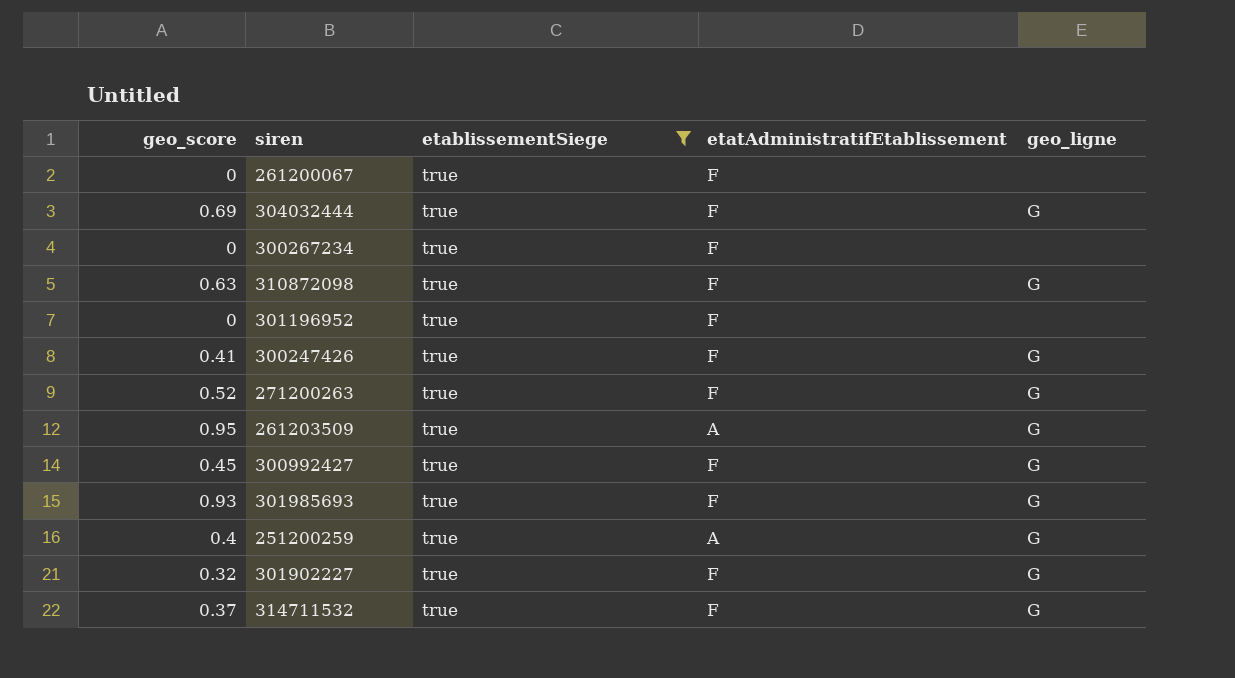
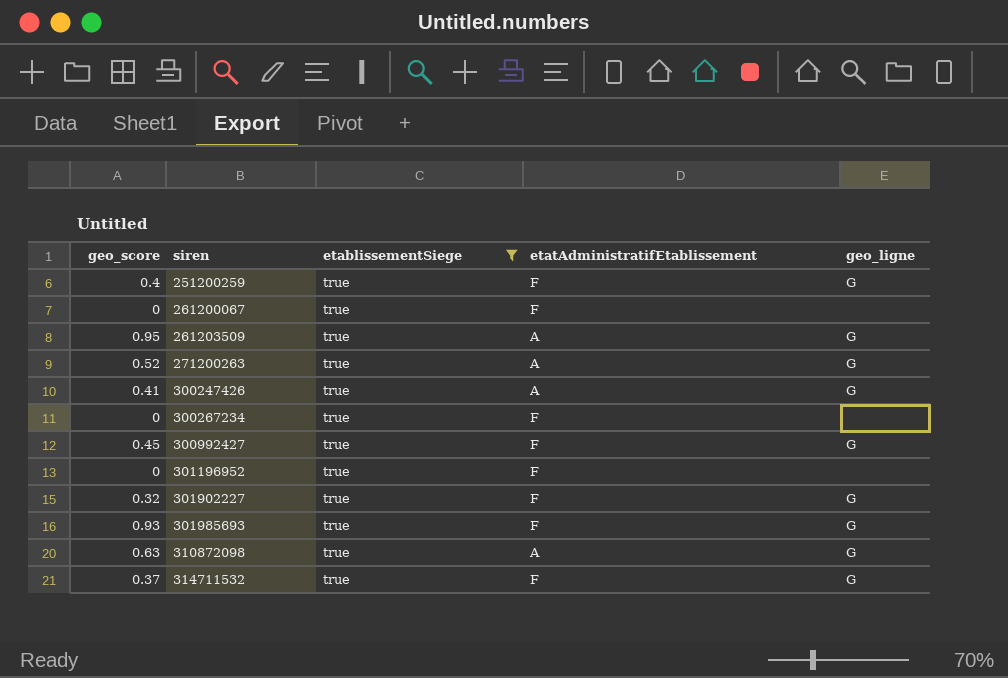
row order: none -> siren ascending
row 304032444: 0.69 | true | F | G -> none
251200259 | etatAdministratifEtablissement: A -> F
271200263 | etatAdministratifEtablissement: F -> A
300247426 | etatAdministratifEtablissement: F -> A
310872098 | etatAdministratifEtablissement: F -> A

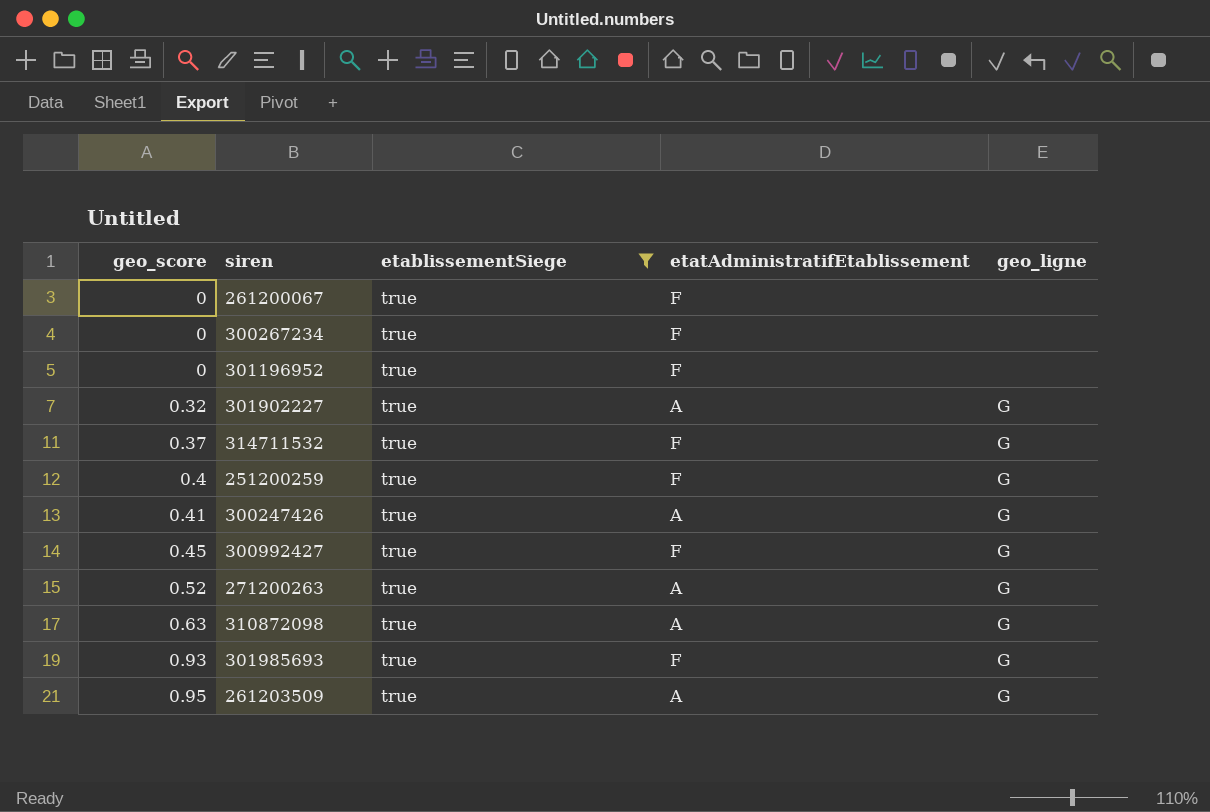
row order: siren ascending -> geo_score ascending
301902227 | etatAdministratifEtablissement: F -> A

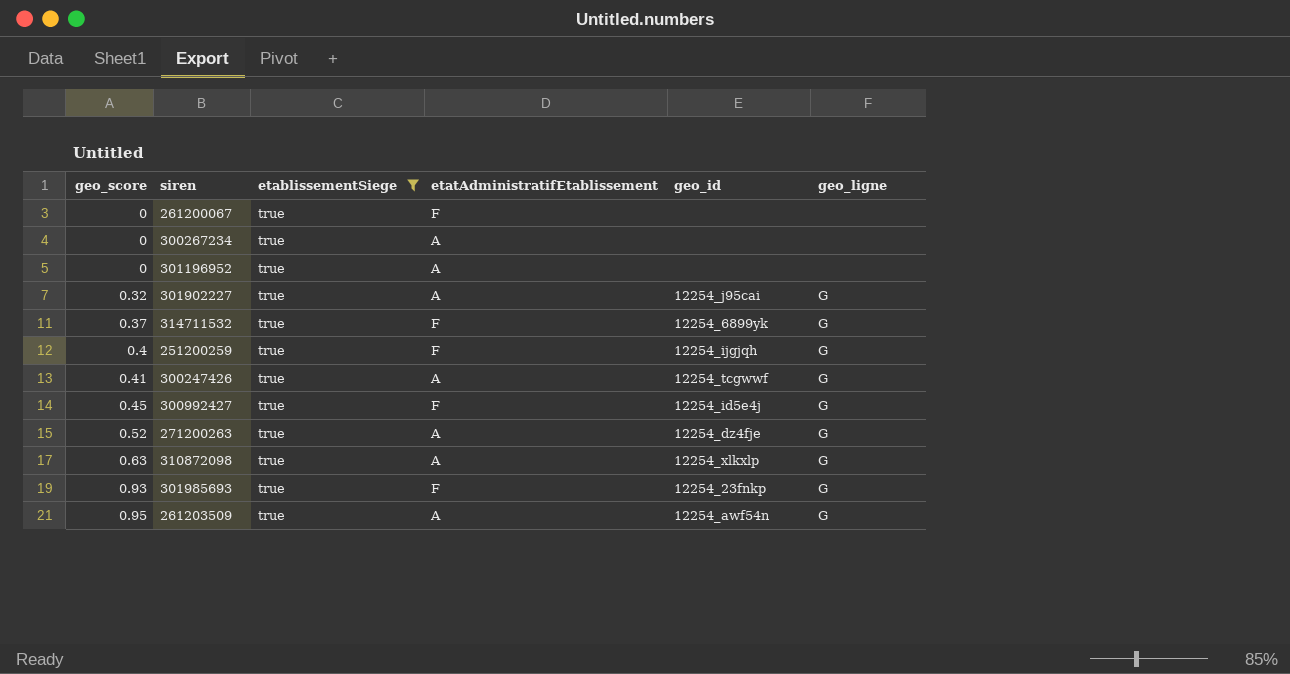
column geo_id | position: none -> 5
300267234 | etatAdministratifEtablissement: F -> A
301196952 | etatAdministratifEtablissement: F -> A

